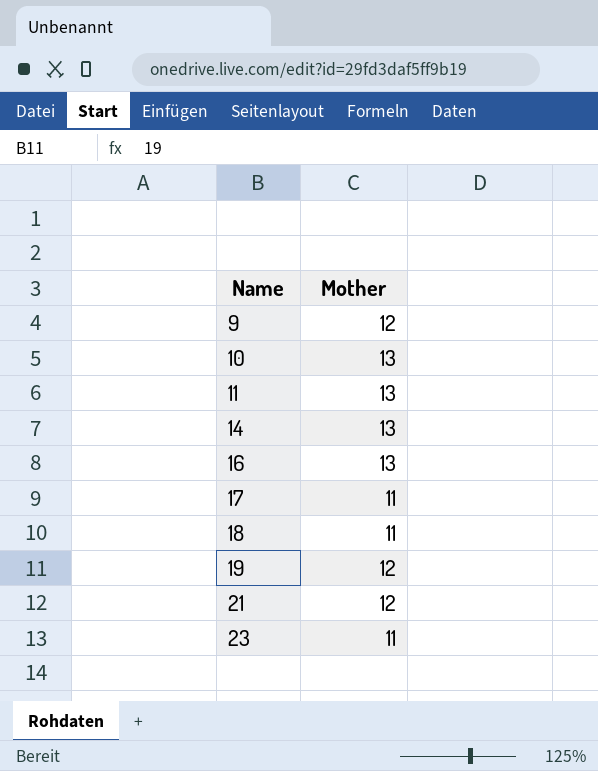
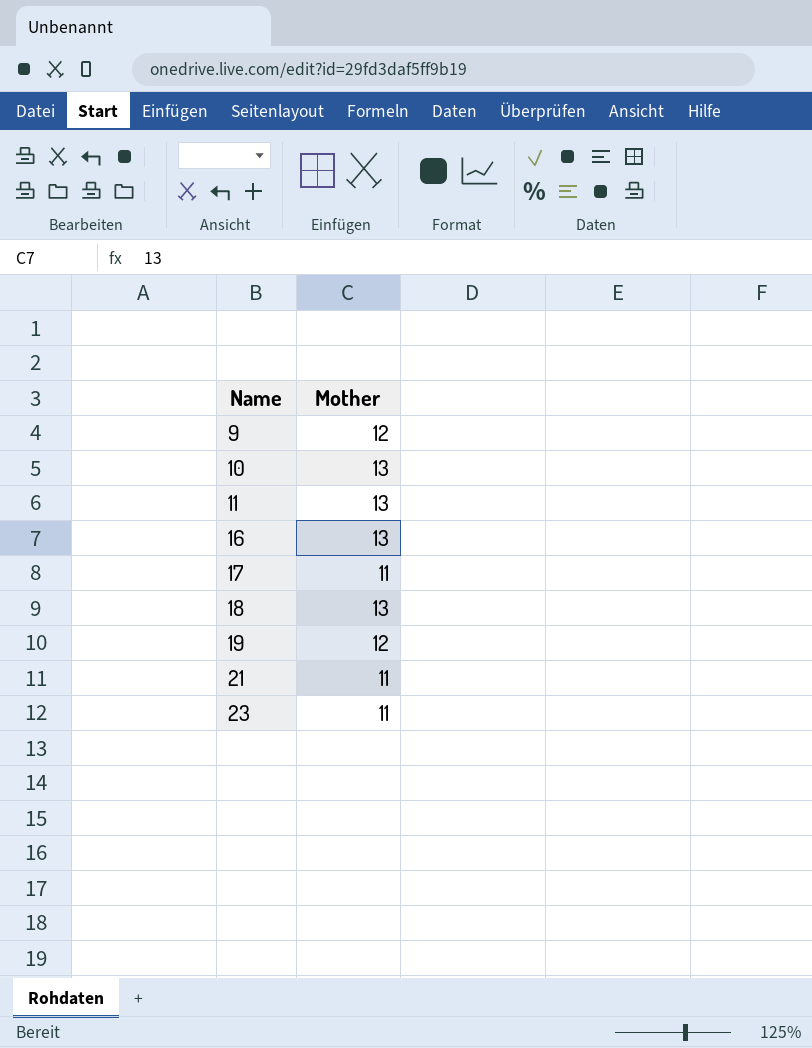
row 14: 13 -> none
18 | Mother: 11 -> 13
21 | Mother: 12 -> 11

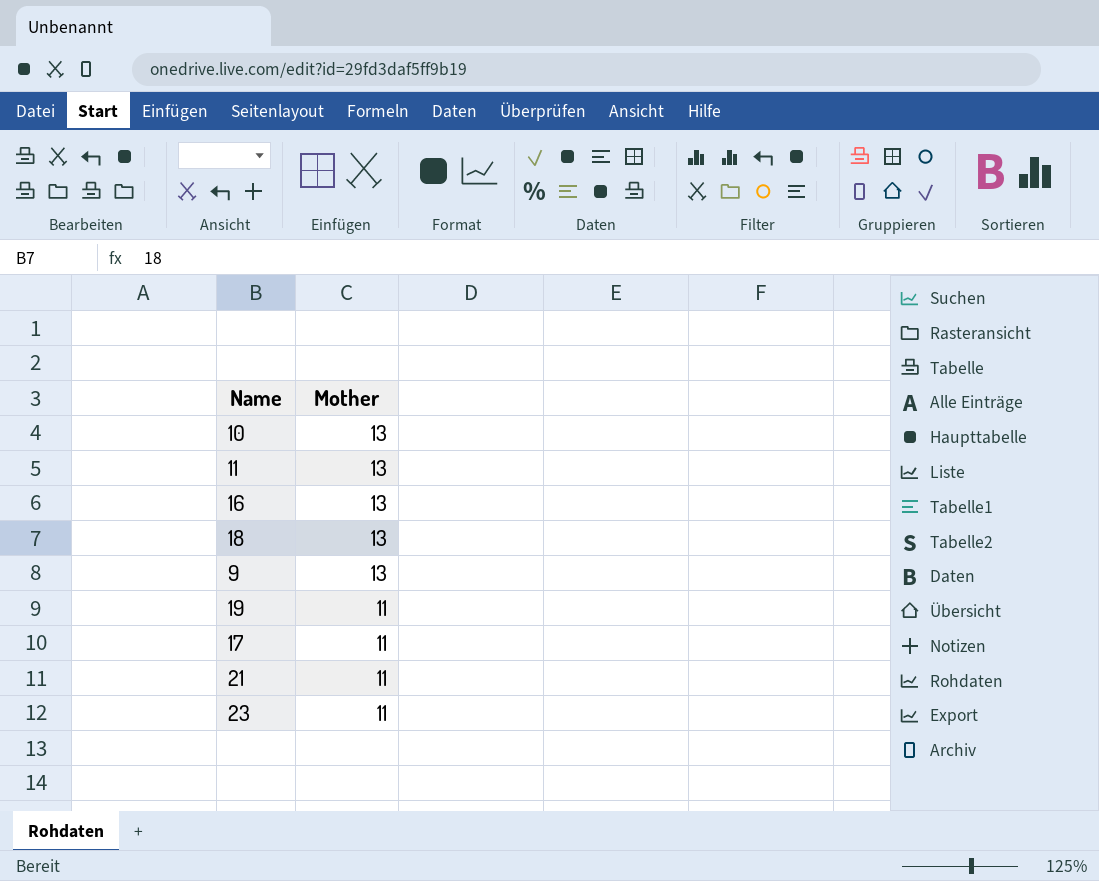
row order: Name ascending -> Mother descending
9 | Mother: 12 -> 13
19 | Mother: 12 -> 11

